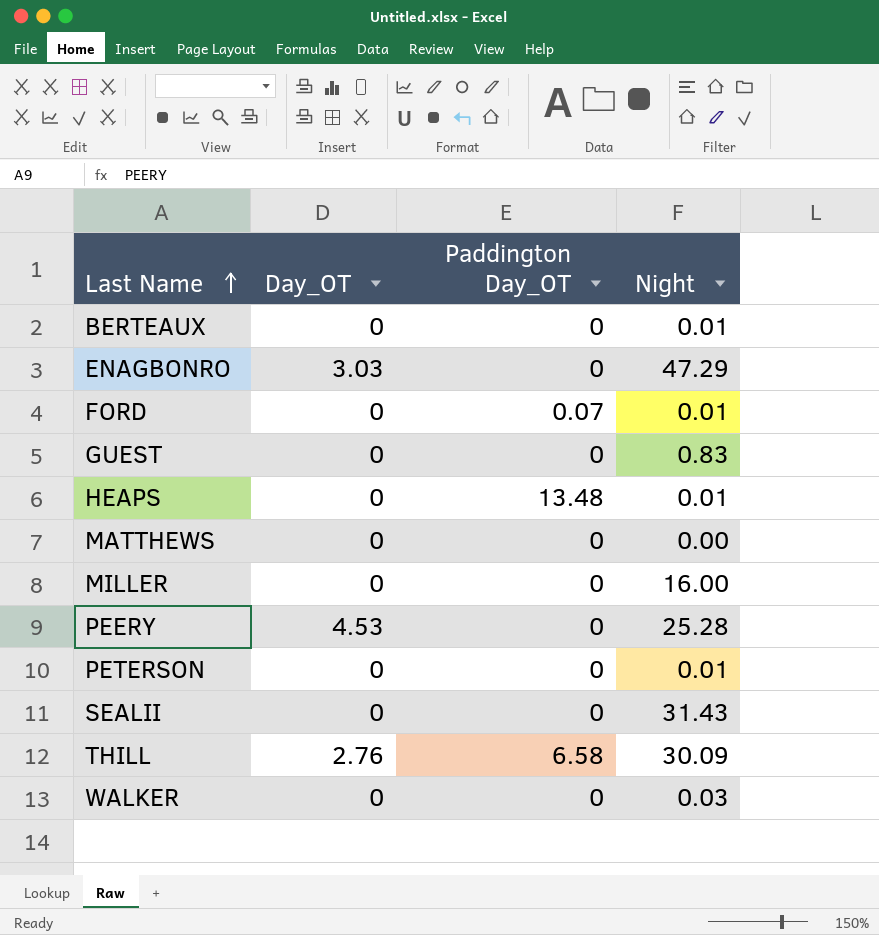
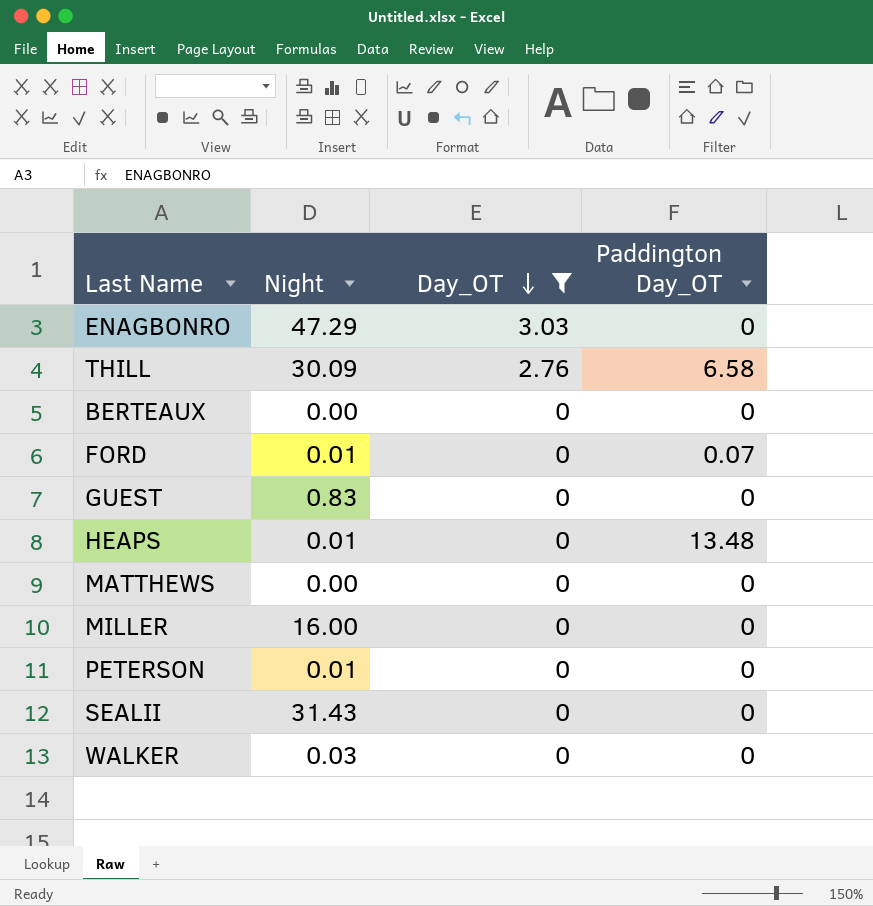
filter: none -> Day_OT != 4.53
row order: Last Name ascending -> Day_OT descending
column Night | position: 4 -> 2
BERTEAUX | Night: 0.01 -> 0.00

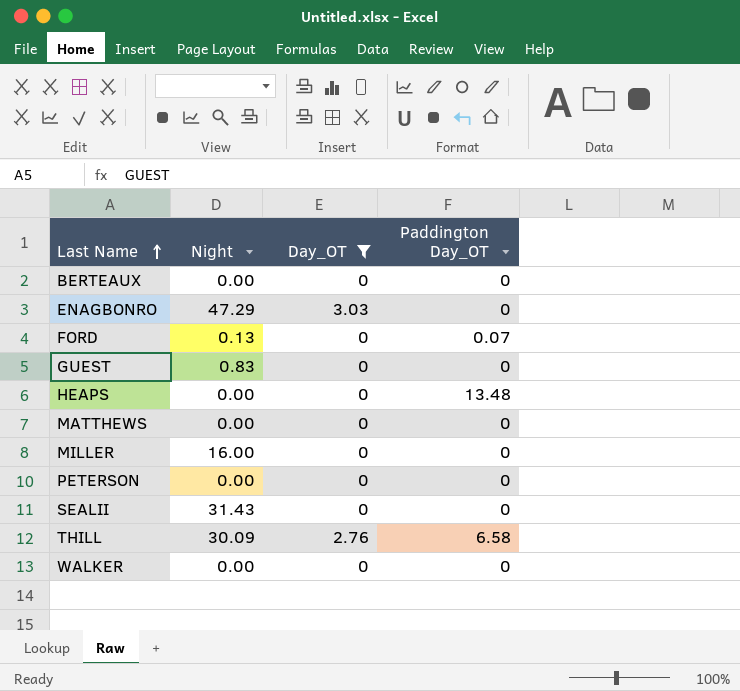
row order: Day_OT descending -> Last Name ascending
FORD | Night: 0.01 -> 0.13
HEAPS | Night: 0.01 -> 0.00
PETERSON | Night: 0.01 -> 0.00
WALKER | Night: 0.03 -> 0.00

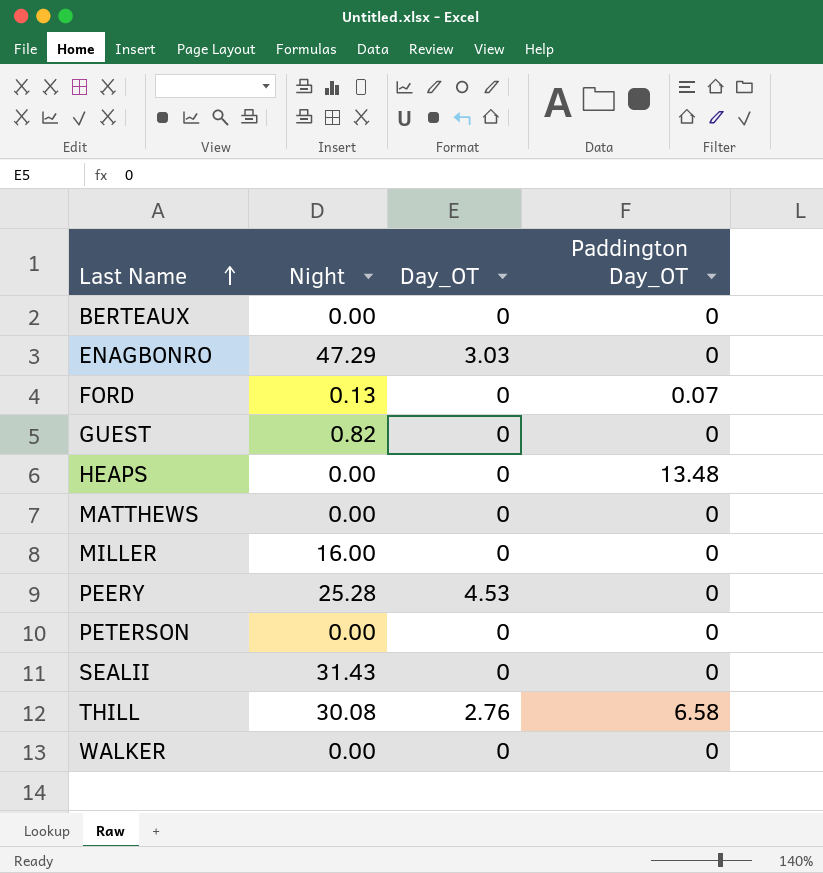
filter: Day_OT != 4.53 -> none
GUEST | Night: 0.83 -> 0.82
THILL | Night: 30.09 -> 30.08

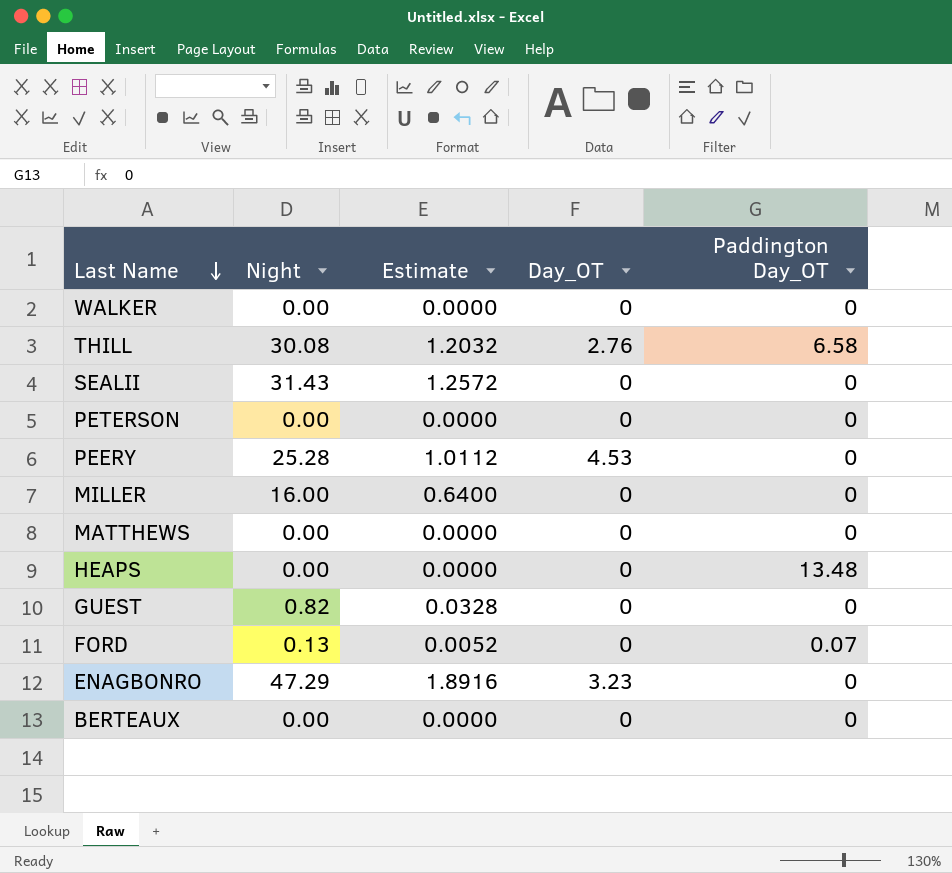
row order: Last Name ascending -> Last Name descending
column Estimate | formula: none -> [Night] * 0.04
ENAGBONRO | Day_OT: 3.03 -> 3.23

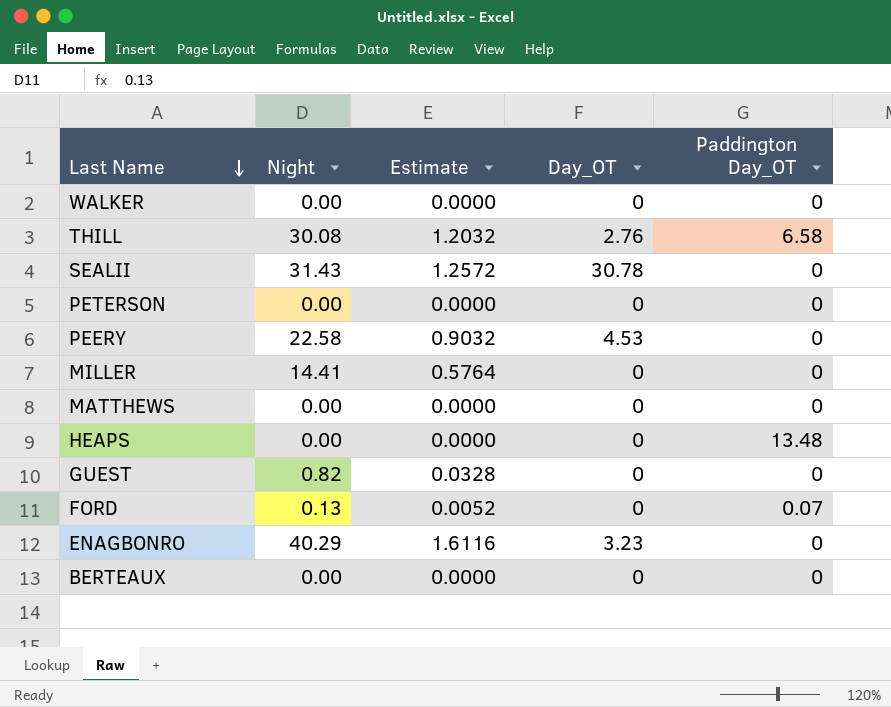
SEALII | Day_OT: 0 -> 30.78
PEERY | Night: 25.28 -> 22.58
PEERY | Estimate: 1.0112 -> 0.9032
MILLER | Night: 16.00 -> 14.41
MILLER | Estimate: 0.6400 -> 0.5764
ENAGBONRO | Night: 47.29 -> 40.29
ENAGBONRO | Estimate: 1.8916 -> 1.6116

